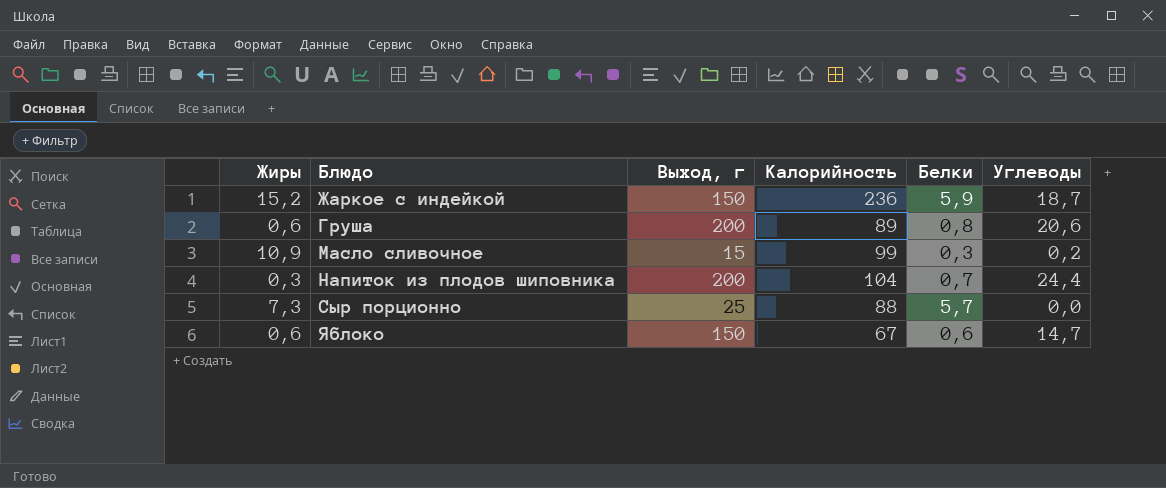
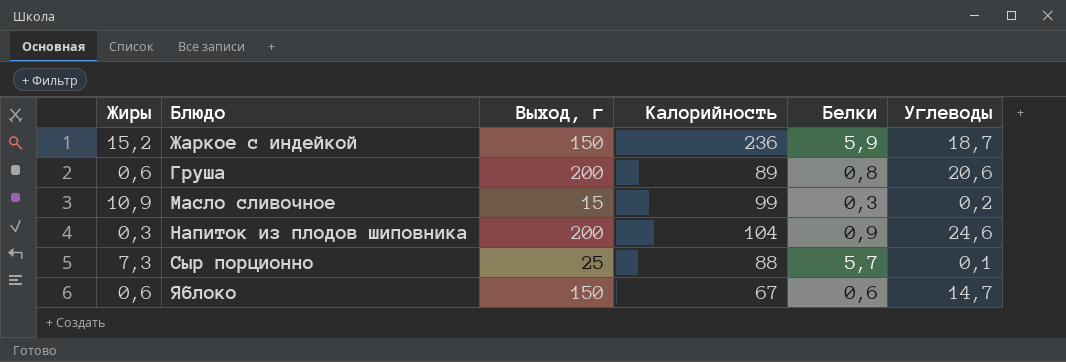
Напиток из плодов шиповника | Белки: 0,7 -> 0,9
Напиток из плодов шиповника | Углеводы: 24,4 -> 24,6
Сыр порционно | Углеводы: 0,0 -> 0,1

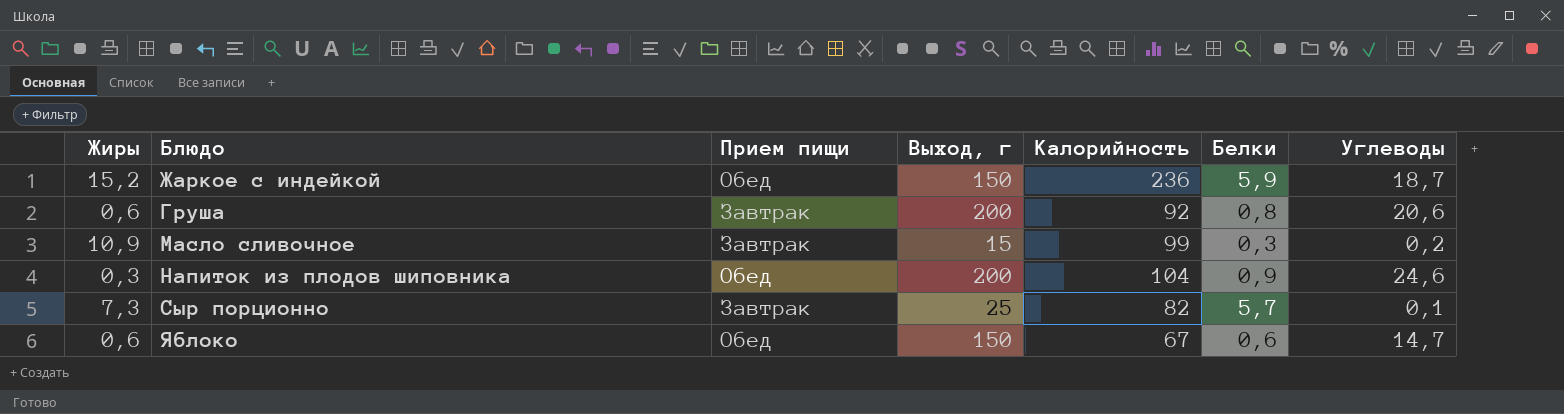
column Прием пищи | position: none -> 3
Груша | Калорийность: 89 -> 92
Сыр порционно | Калорийность: 88 -> 82

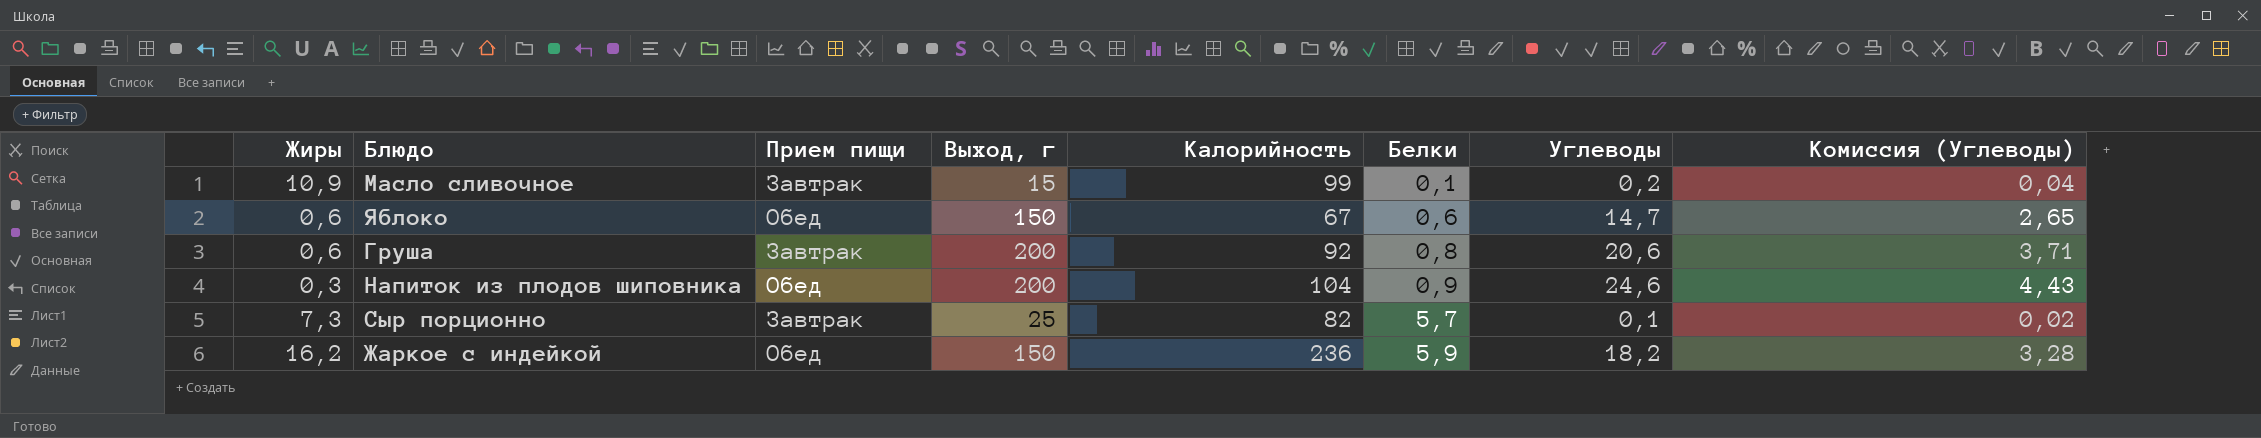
row order: none -> Белки ascending
column Комиссия (Углеводы) | formula: none -> [Углеводы] * 0,18
Масло сливочное | Белки: 0,3 -> 0,1
Жаркое с индейкой | Жиры: 15,2 -> 16,2
Жаркое с индейкой | Углеводы: 18,7 -> 18,2

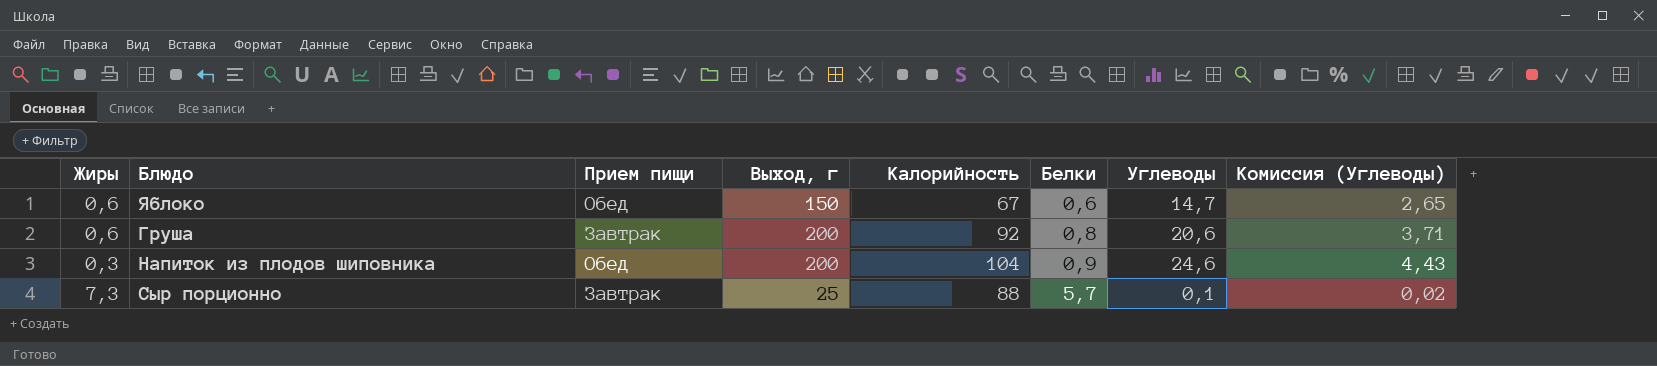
row Масло сливочное: 10,9 | Завтрак | 15 | 99 | 0,1 | 0,2 | 0,04 -> none
row Жаркое с индейкой: 16,2 | Обед | 150 | 236 | 5,9 | 18,2 | 3,28 -> none
Сыр порционно | Калорийность: 82 -> 88

